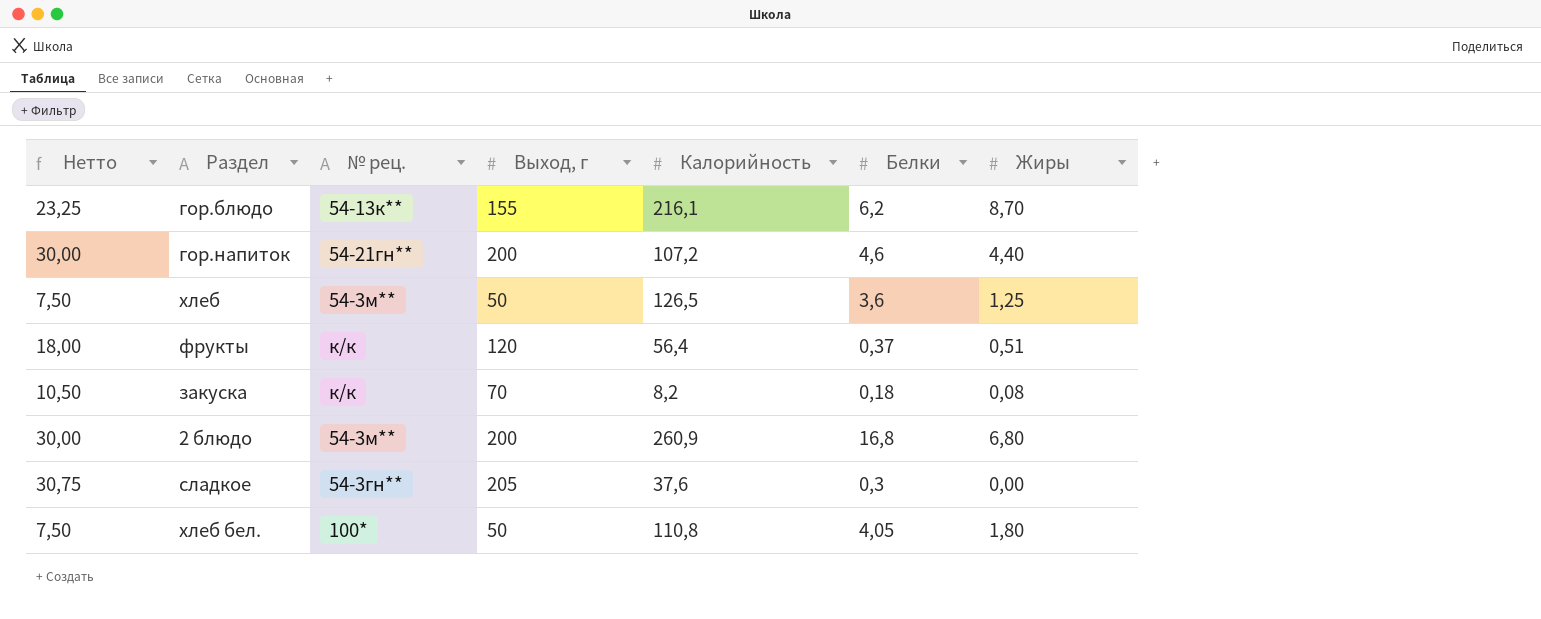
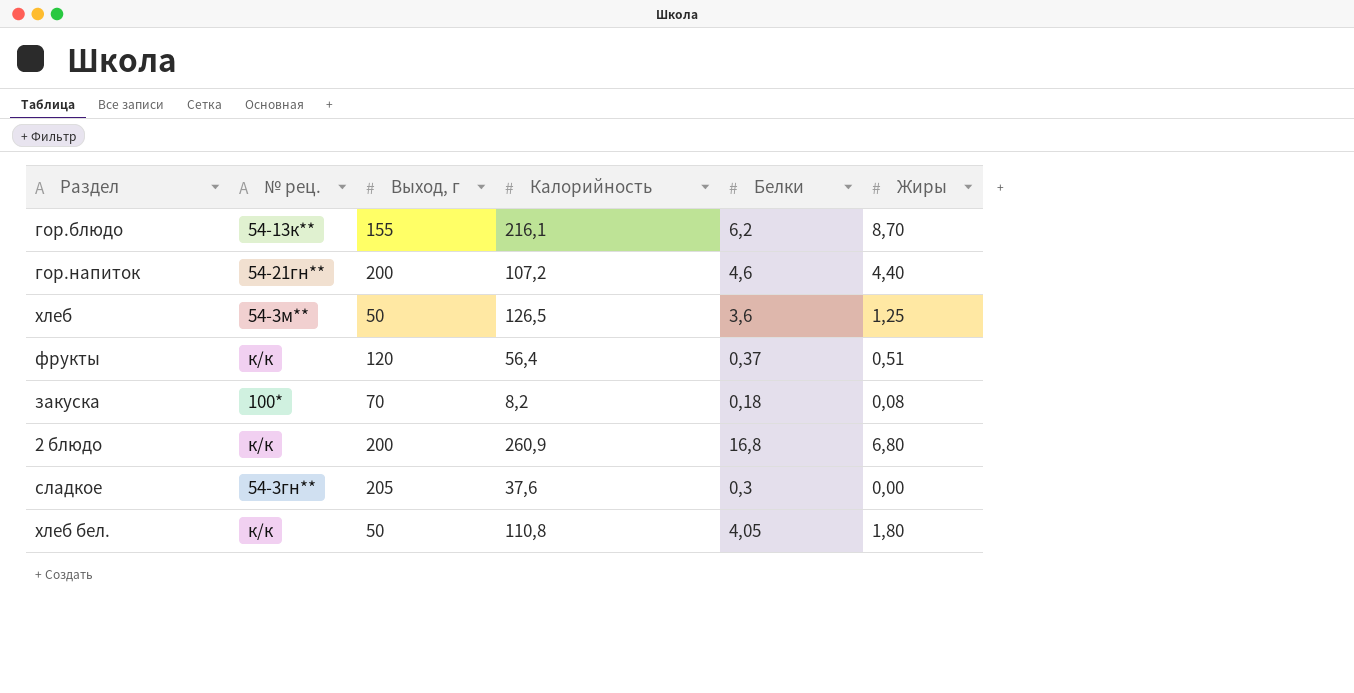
column Нетто | formula: [Выход, г] * 0,15 -> none
закуска | № рец.: к/к -> 100*
2 блюдо | № рец.: 54-3м** -> к/к
хлеб бел. | № рец.: 100* -> к/к

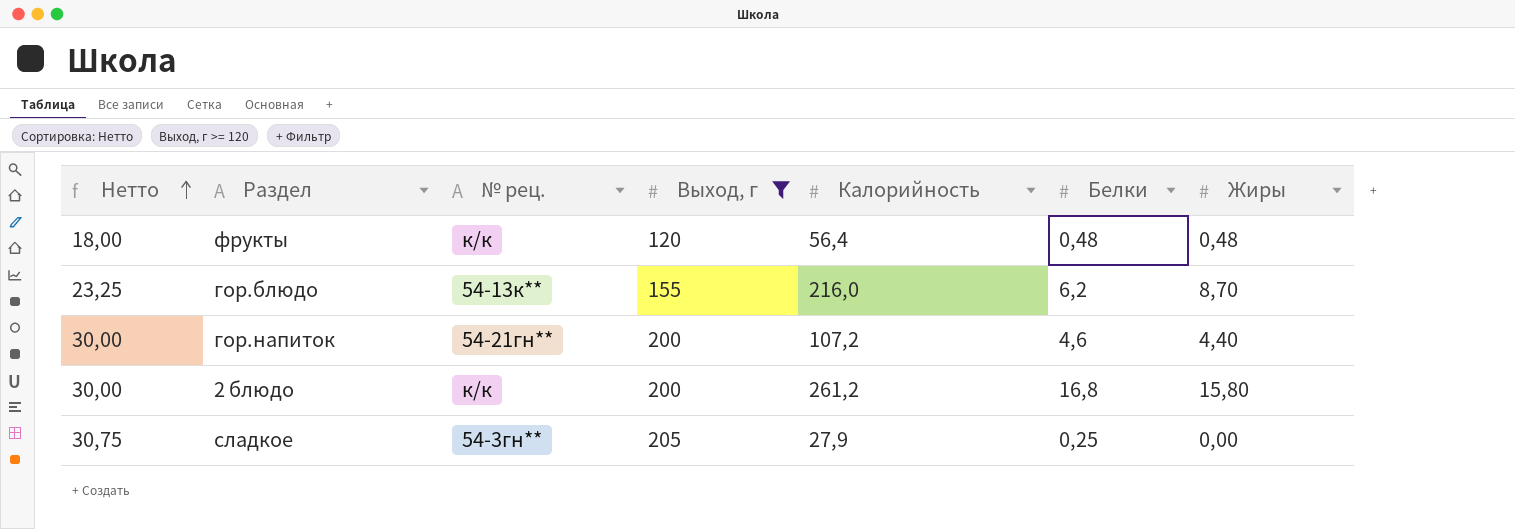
filter: none -> Выход, г >= 120
row order: none -> Нетто ascending
column Нетто | formula: none -> [Выход, г] * 0,15
фрукты | Белки: 0,37 -> 0,48
фрукты | Жиры: 0,51 -> 0,48
гор.блюдо | Калорийность: 216,1 -> 216,0
2 блюдо | Калорийность: 260,9 -> 261,2
2 блюдо | Жиры: 6,80 -> 15,80
сладкое | Калорийность: 37,6 -> 27,9
сладкое | Белки: 0,3 -> 0,25

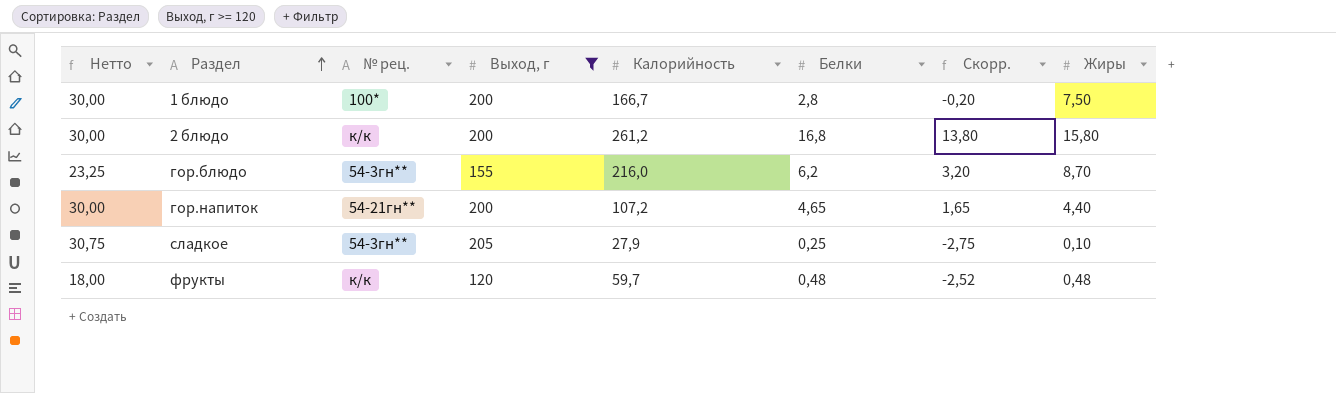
row order: Нетто ascending -> Раздел ascending
column Скорр. | formula: none -> [Белки] - 3
row 1 блюдо: none -> 30,00 | 100* | 200 | 166,7 | 2,8 | -0,20 | 7,50
гор.блюдо | № рец.: 54-13к** -> 54-3гн**
гор.напиток | Белки: 4,6 -> 4,65
сладкое | Жиры: 0,00 -> 0,10
фрукты | Калорийность: 56,4 -> 59,7

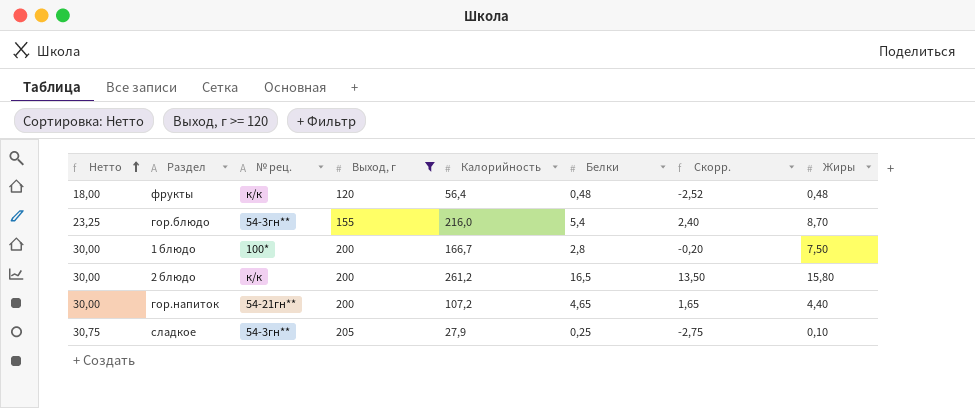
row order: Раздел ascending -> Нетто ascending
фрукты | Калорийность: 59,7 -> 56,4
гор.блюдо | Белки: 6,2 -> 5,4
гор.блюдо | Скорр.: 3,20 -> 2,40
2 блюдо | Белки: 16,8 -> 16,5
2 блюдо | Скорр.: 13,80 -> 13,50

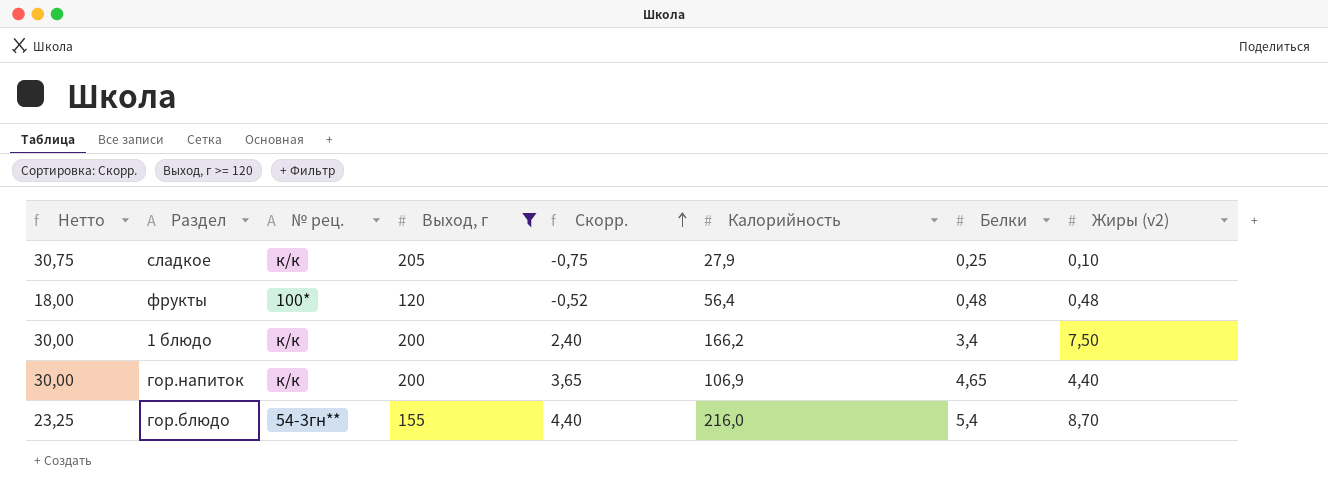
row order: Нетто ascending -> Скорр. ascending
column Скорр. | formula: [Белки] - 3 -> [Белки] - 1
column Скорр. | position: 7 -> 5
column name: Жиры -> Жиры (v2)
row 2 блюдо: 30,00 | к/к | 200 | 261,2 | 16,5 | 13,50 | 15,80 -> none
сладкое | № рец.: 54-3гн** -> к/к
фрукты | № рец.: к/к -> 100*
1 блюдо | № рец.: 100* -> к/к
1 блюдо | Калорийность: 166,7 -> 166,2
1 блюдо | Белки: 2,8 -> 3,4
гор.напиток | № рец.: 54-21гн** -> к/к
гор.напиток | Калорийность: 107,2 -> 106,9

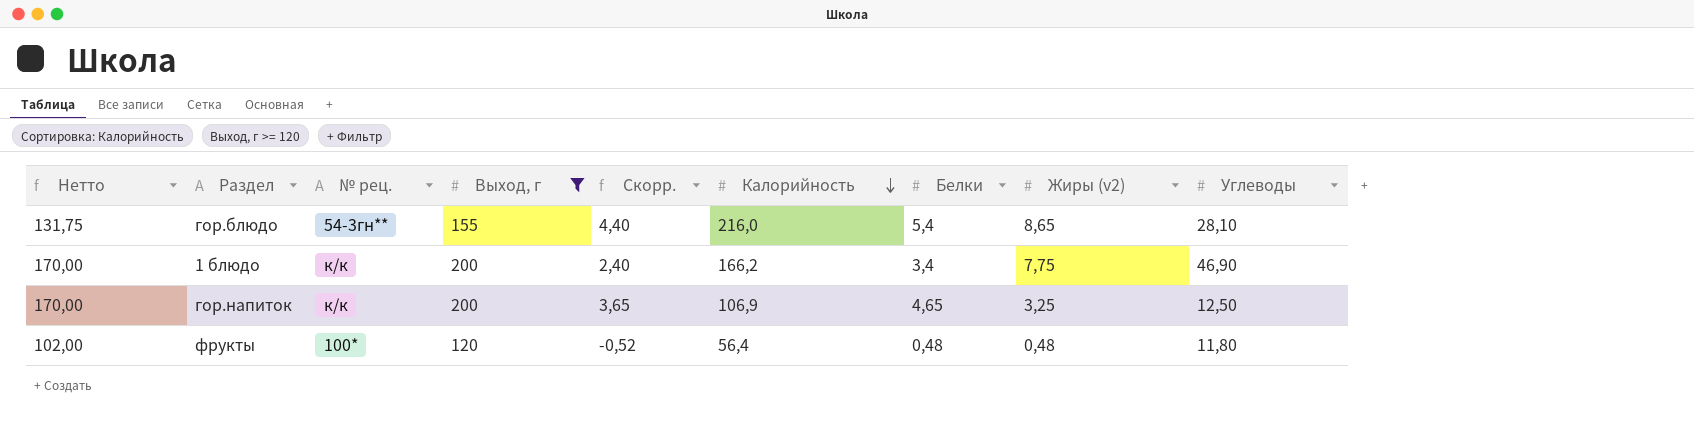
row order: Скорр. ascending -> Калорийность descending
column Нетто | formula: [Выход, г] * 0,15 -> [Выход, г] * 0,85
column Углеводы | position: none -> 9
row сладкое: 30,75 | к/к | 205 | -0,75 | 27,9 | 0,25 | 0,10 -> none
гор.блюдо | Жиры (v2): 8,70 -> 8,65
1 блюдо | Жиры (v2): 7,50 -> 7,75
гор.напиток | Жиры (v2): 4,40 -> 3,25

